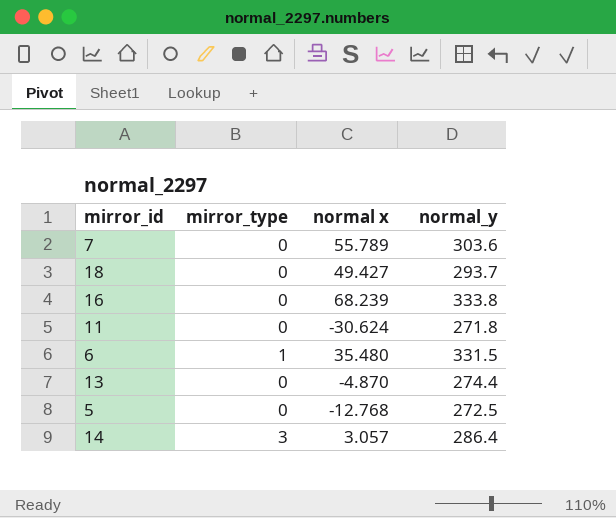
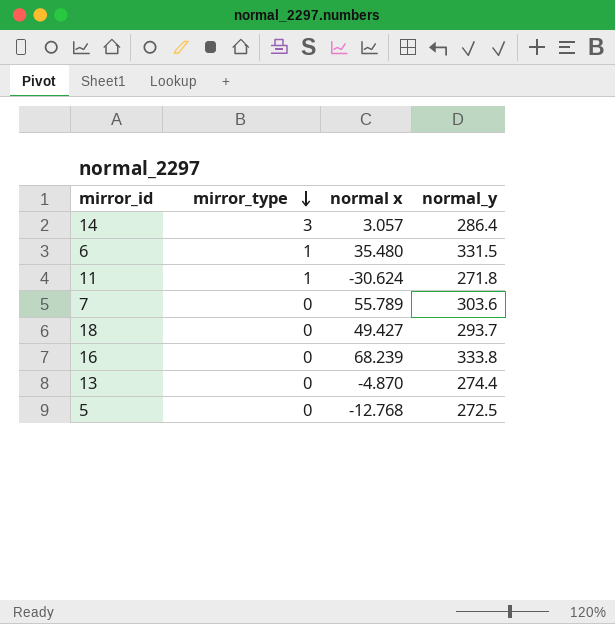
row order: none -> mirror_type descending
11 | mirror_type: 0 -> 1

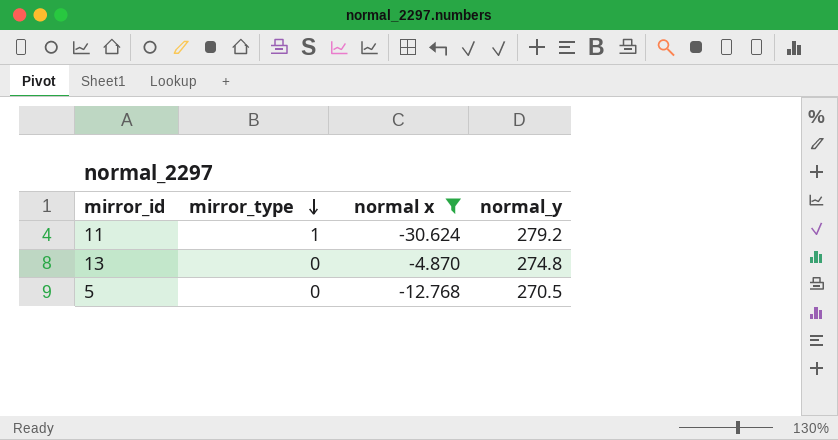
filter: none -> normal x <= -4.870
11 | normal_y: 271.8 -> 279.2
13 | normal_y: 274.4 -> 274.8
5 | normal_y: 272.5 -> 270.5

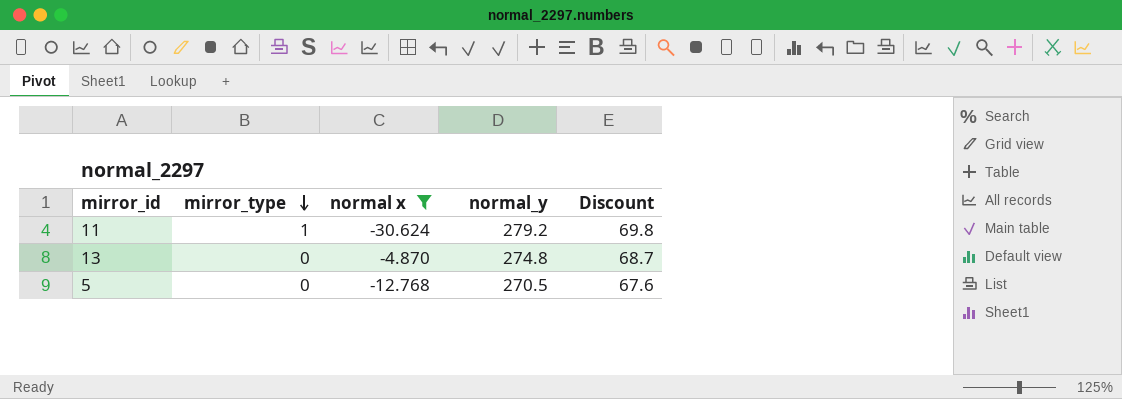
column Discount | formula: none -> [normal_y] * 0.25

